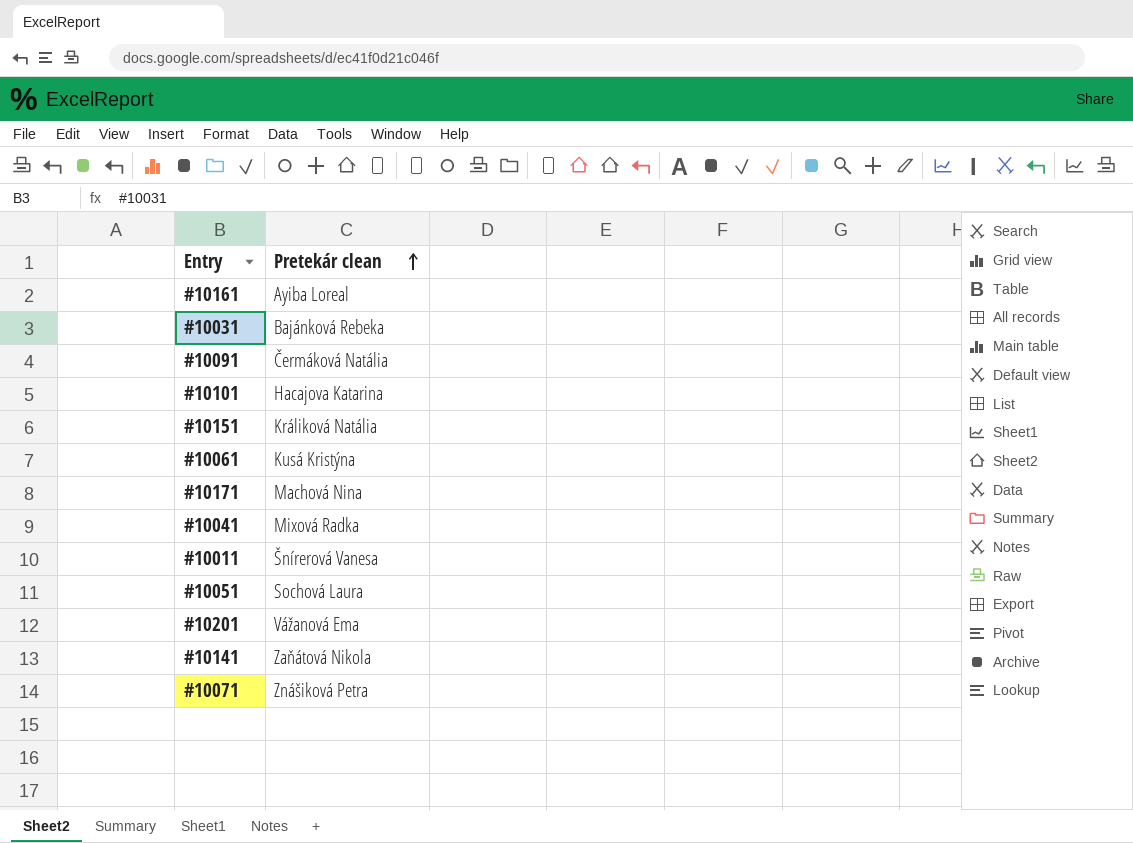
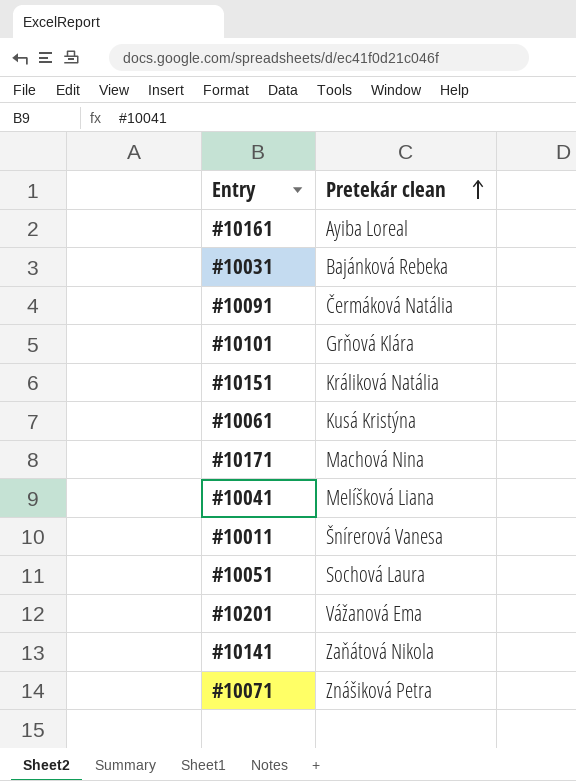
#10101 | Pretekár clean: Hacajova Katarina -> Grňová Klára
#10041 | Pretekár clean: Mixová Radka -> Melíšková Liana

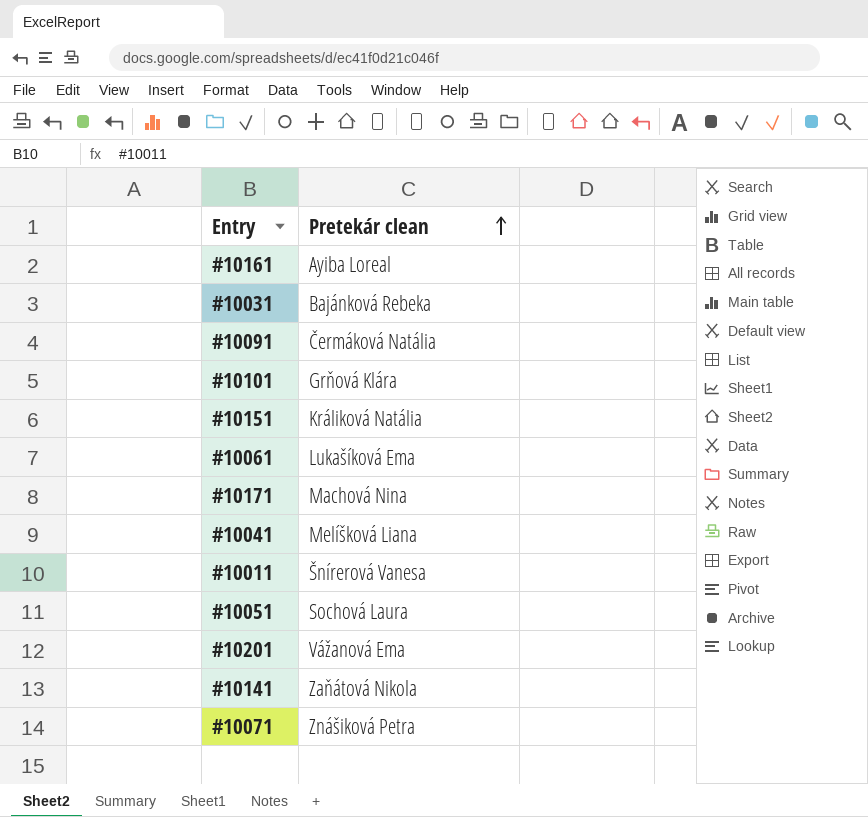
#10061 | Pretekár clean: Kusá Kristýna -> Lukašíková Ema

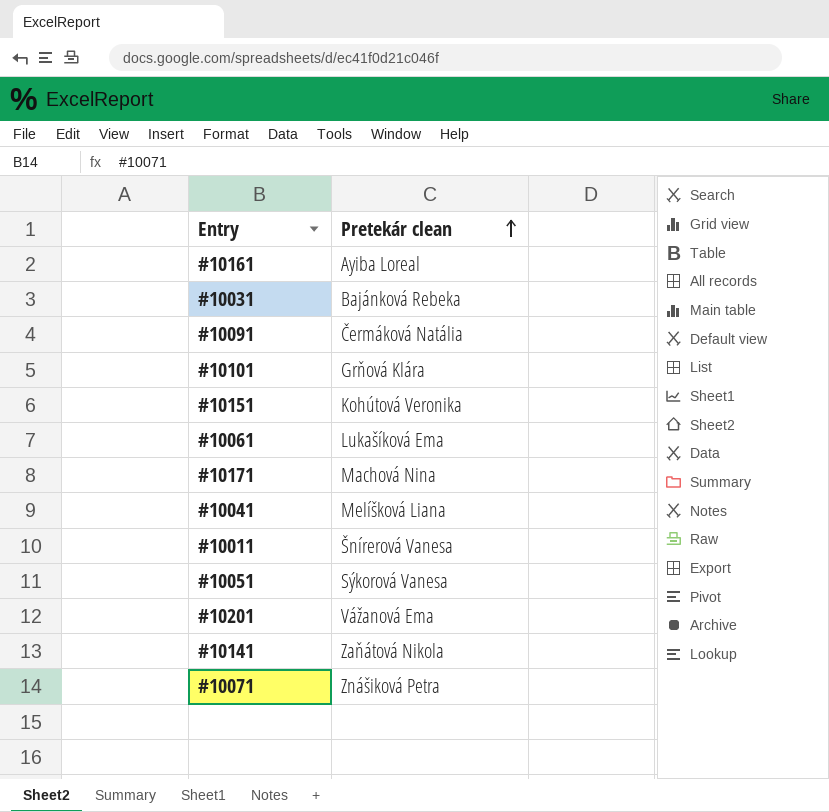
#10151 | Pretekár clean: Králiková Natália -> Kohútová Veronika
#10051 | Pretekár clean: Sochová Laura -> Sýkorová Vanesa

